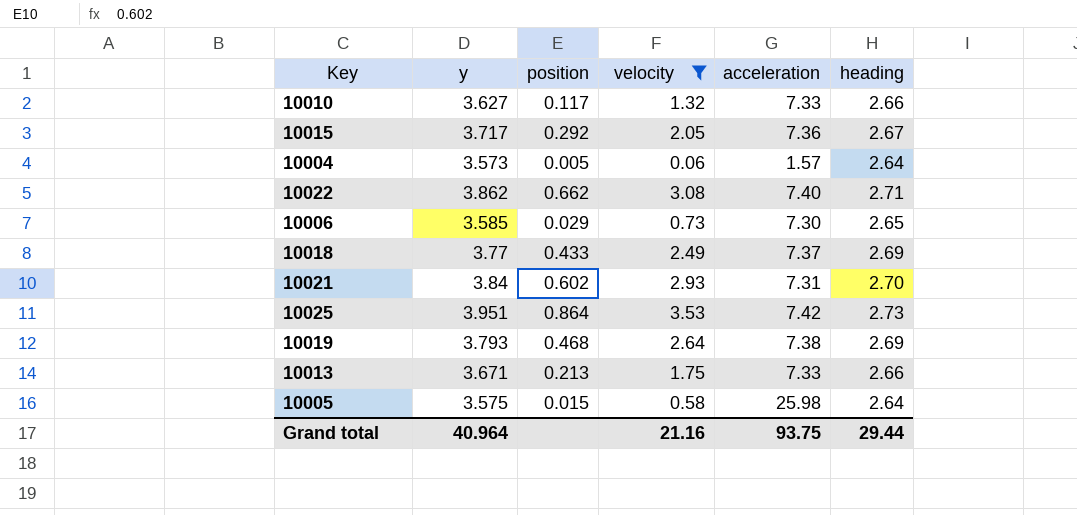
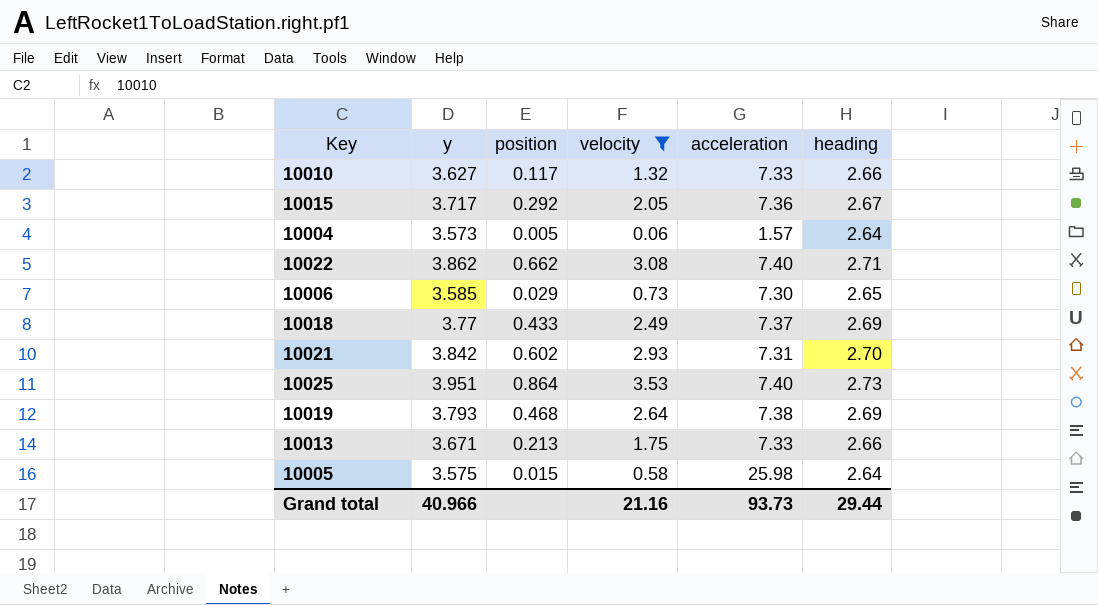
10021 | y: 3.84 -> 3.842
10025 | acceleration: 7.42 -> 7.40
Grand total | y: 40.964 -> 40.966
Grand total | acceleration: 93.75 -> 93.73

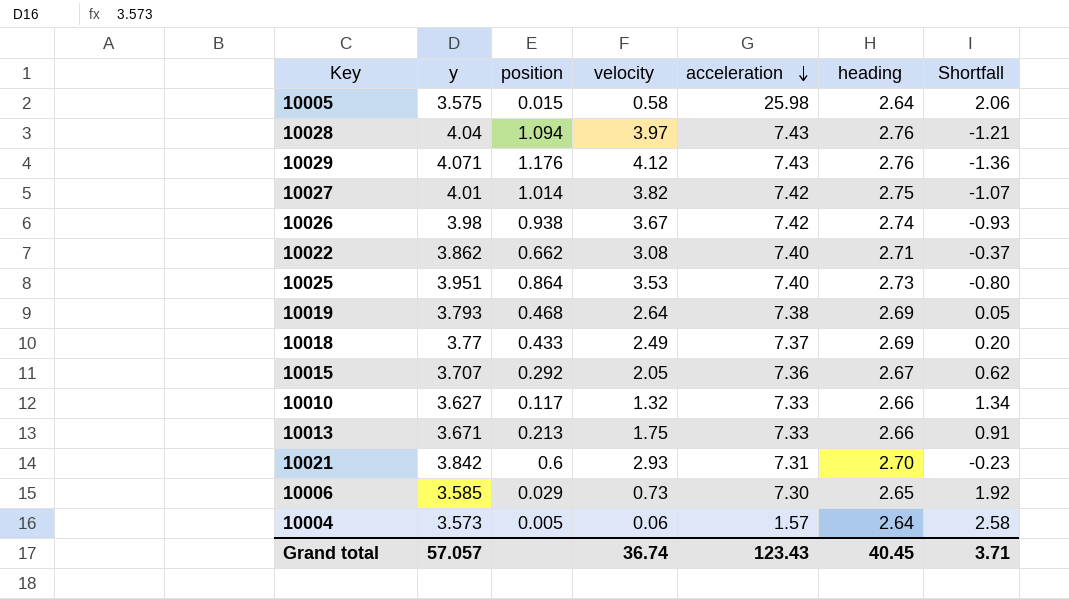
filter: velocity <= 3.53 -> none
row order: none -> acceleration descending
column Shortfall | formula: none -> [heading] - [velocity]
10015 | y: 3.717 -> 3.707
10021 | position: 0.602 -> 0.6
Grand total | y: 40.966 -> 57.057
Grand total | velocity: 21.16 -> 36.74
Grand total | acceleration: 93.73 -> 123.43
Grand total | heading: 29.44 -> 40.45

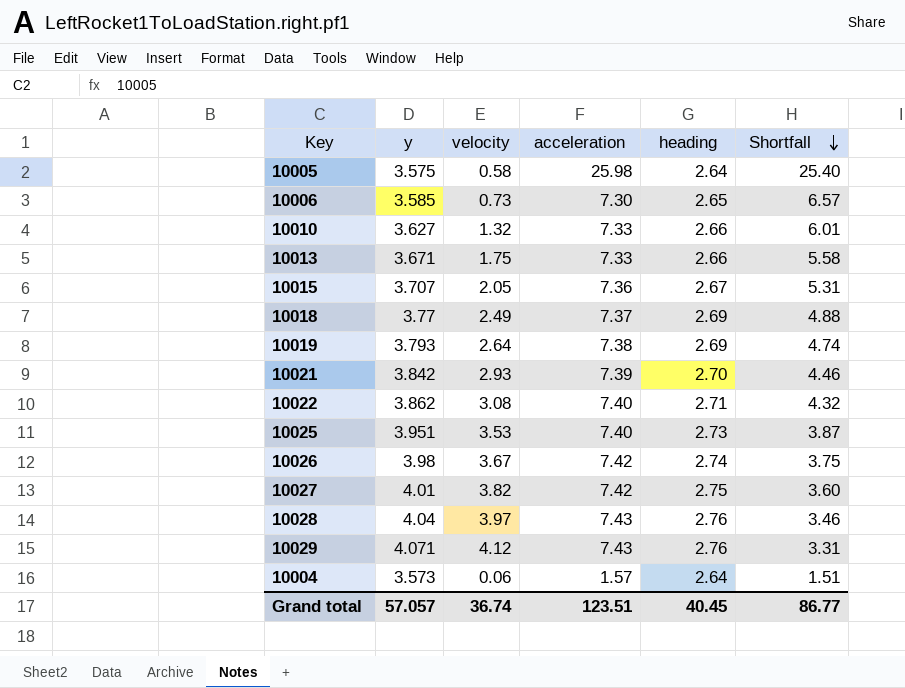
row order: acceleration descending -> Shortfall descending
column position | position: 3 -> none
column Shortfall | formula: [heading] - [velocity] -> [acceleration] - [velocity]
10021 | acceleration: 7.31 -> 7.39
Grand total | acceleration: 123.43 -> 123.51
Grand total | Shortfall: 3.71 -> 86.77

